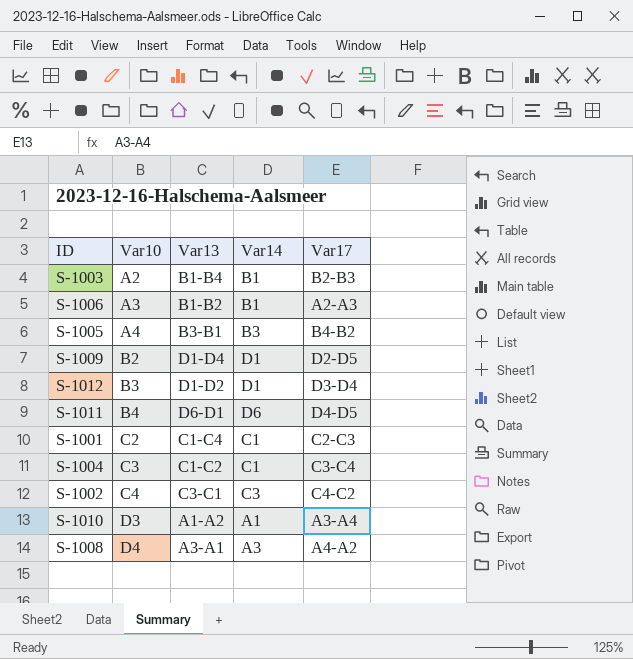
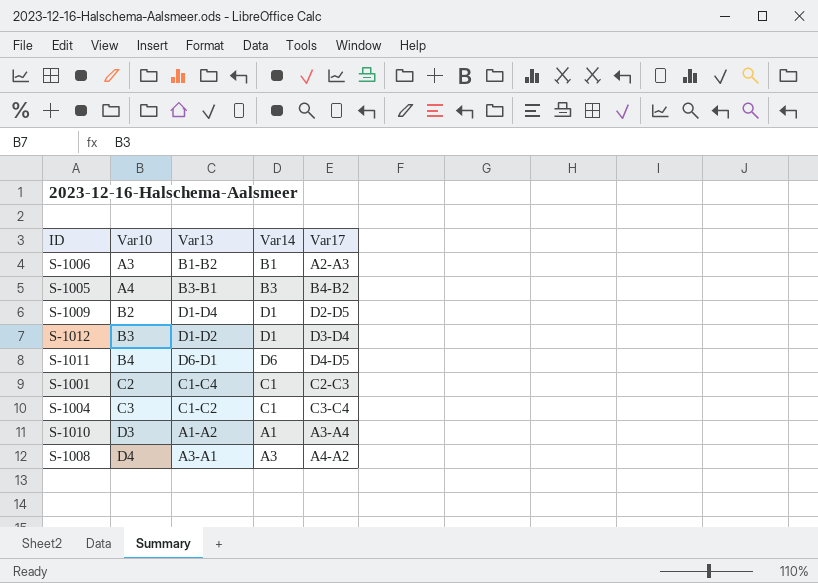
row S-1003: A2 | B1-B4 | B1 | B2-B3 -> none
row S-1002: C4 | C3-C1 | C3 | C4-C2 -> none

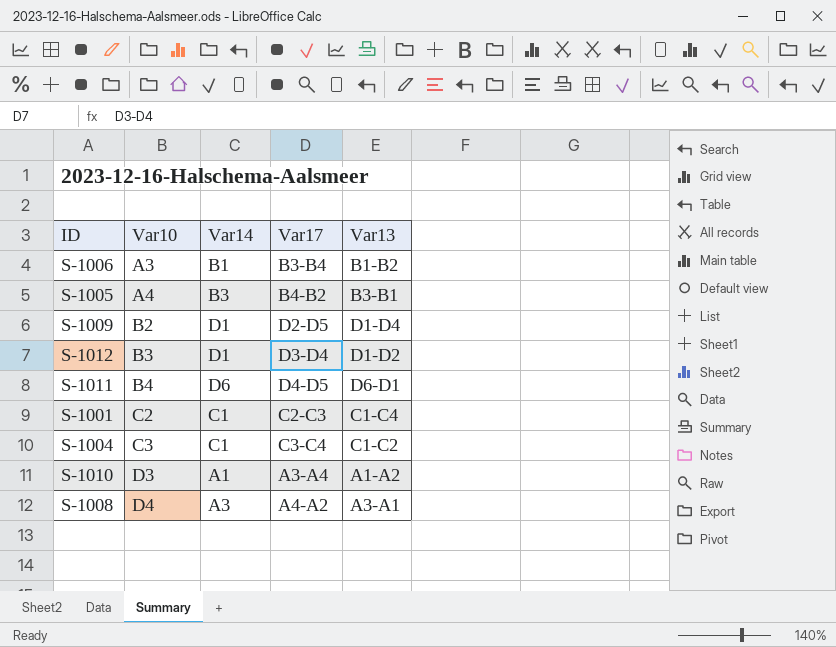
column Var13 | position: 3 -> 5
S-1006 | Var17: A2-A3 -> B3-B4

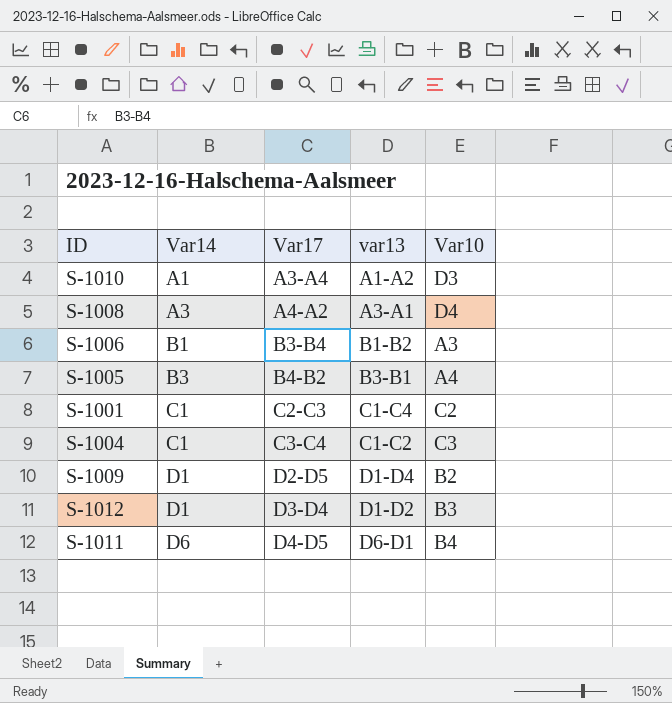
row order: Var10 ascending -> Var14 ascending
column name: Var13 -> var13
column Var10 | position: 2 -> 5

